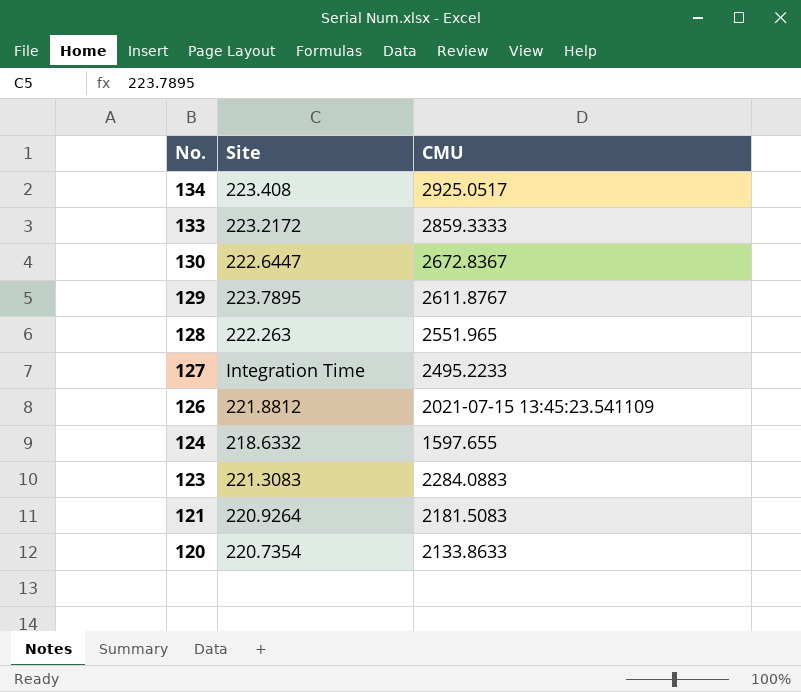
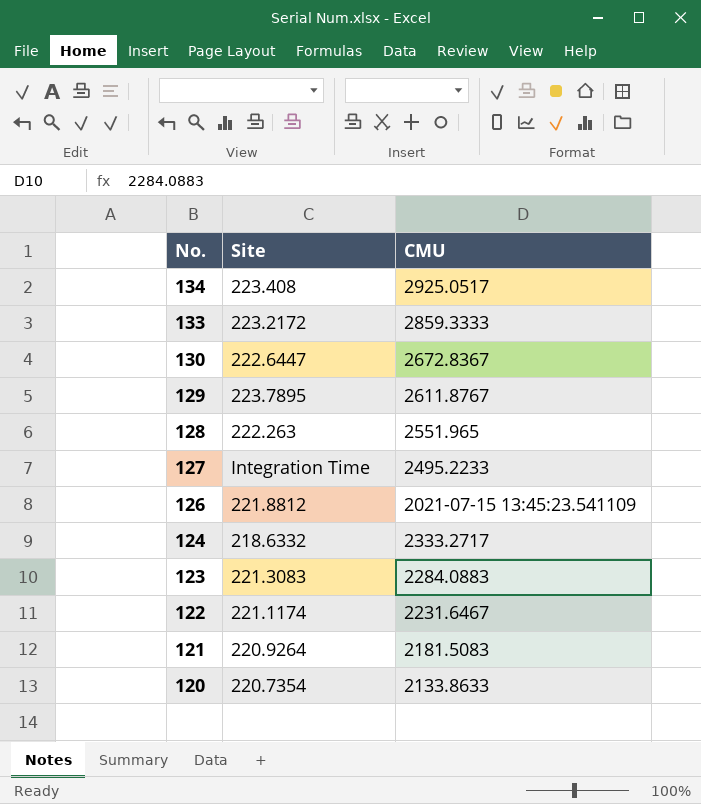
124 | CMU: 1597.655 -> 2333.2717
row 122: none -> 221.1174 | 2231.6467

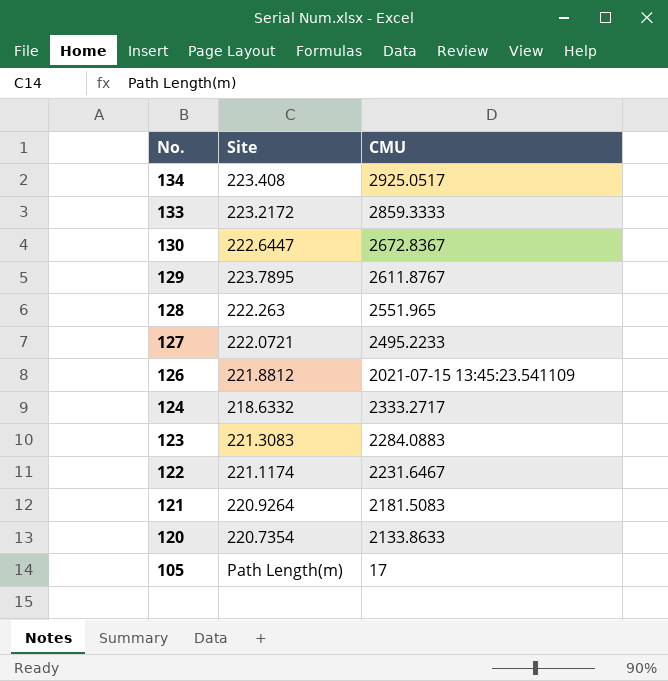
127 | Site: Integration Time -> 222.0721
row 105: none -> Path Length(m) | 17

